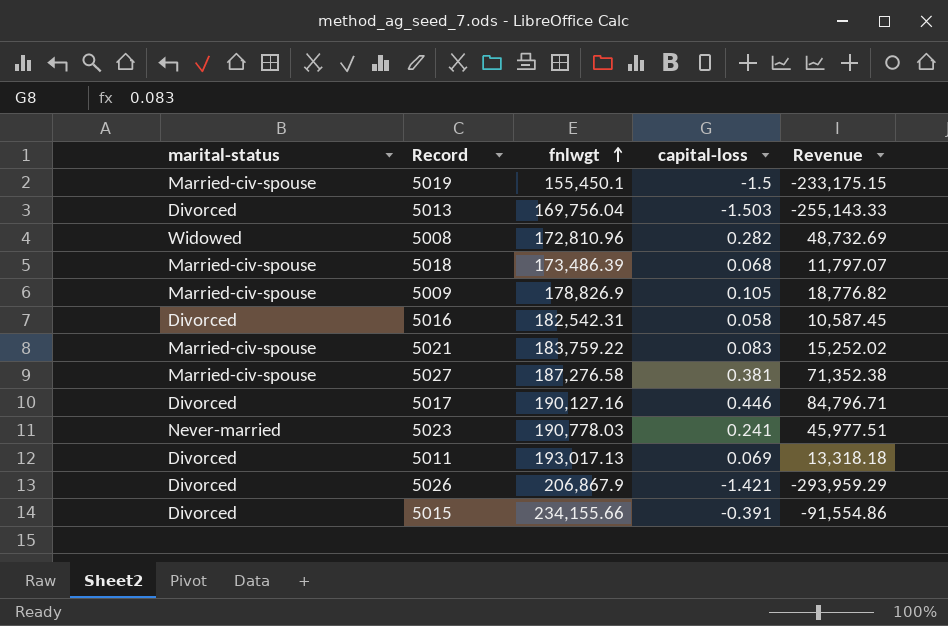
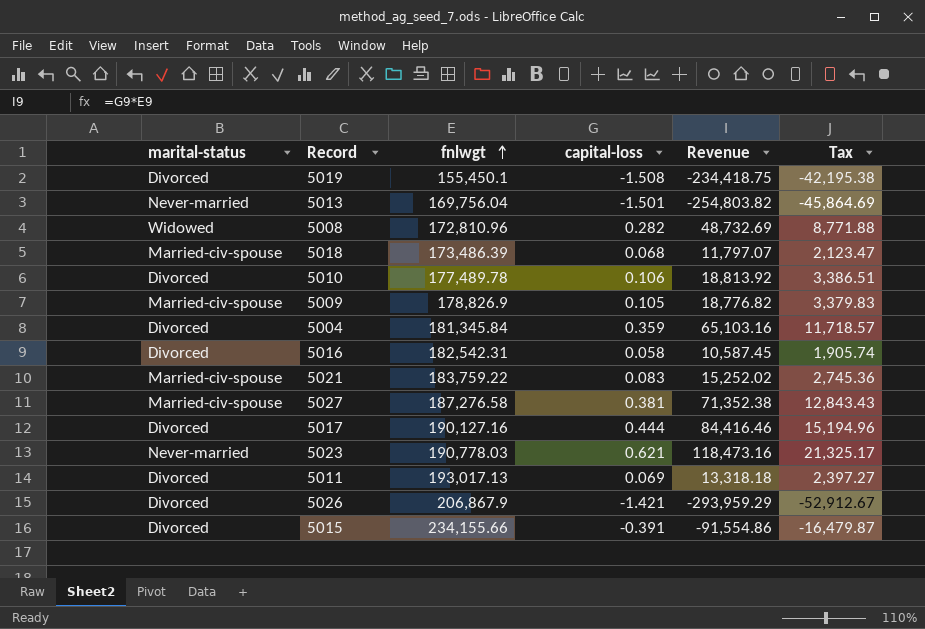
column Tax | formula: none -> [Revenue] * 0.18
5019 | marital-status: Married-civ-spouse -> Divorced
5019 | capital-loss: -1.5 -> -1.508
5019 | Revenue: -233,175.15 -> -234,418.75
5013 | marital-status: Divorced -> Never-married
5013 | capital-loss: -1.503 -> -1.501
5013 | Revenue: -255,143.33 -> -254,803.82
row 5010: none -> Divorced | 177,489.78 | 0.106 | 18,813.92 | 3,386.51
row 5004: none -> Divorced | 181,345.84 | 0.359 | 65,103.16 | 11,718.57
5017 | capital-loss: 0.446 -> 0.444
5017 | Revenue: 84,796.71 -> 84,416.46
5023 | capital-loss: 0.241 -> 0.621
5023 | Revenue: 45,977.51 -> 118,473.16

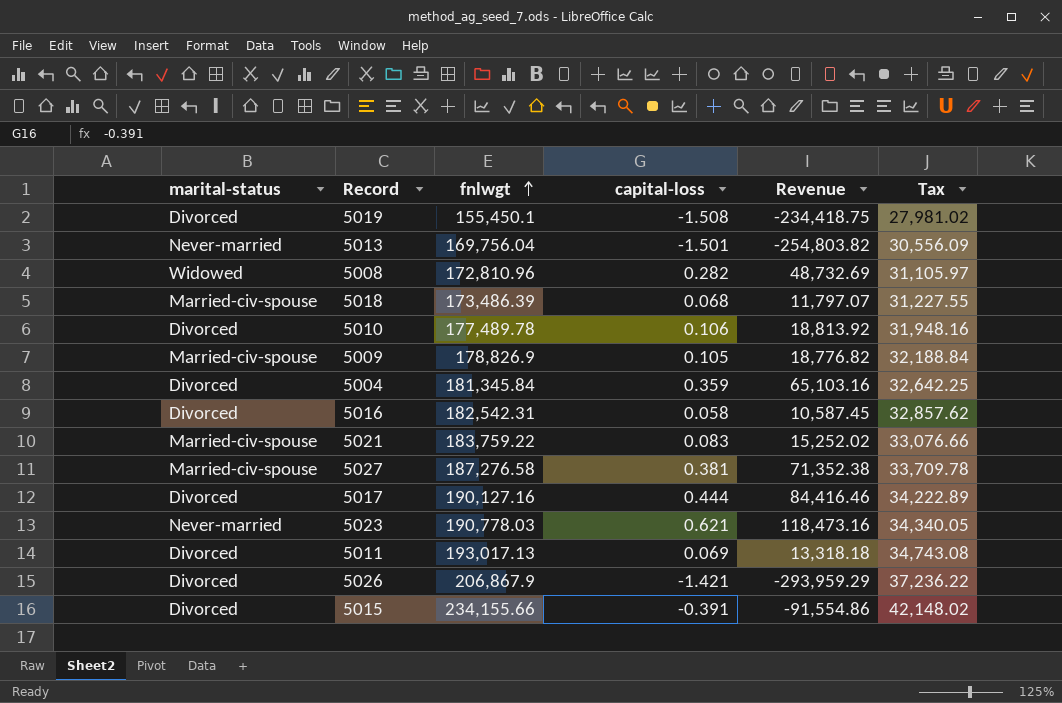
column Tax | formula: [Revenue] * 0.18 -> [fnlwgt] * 0.18

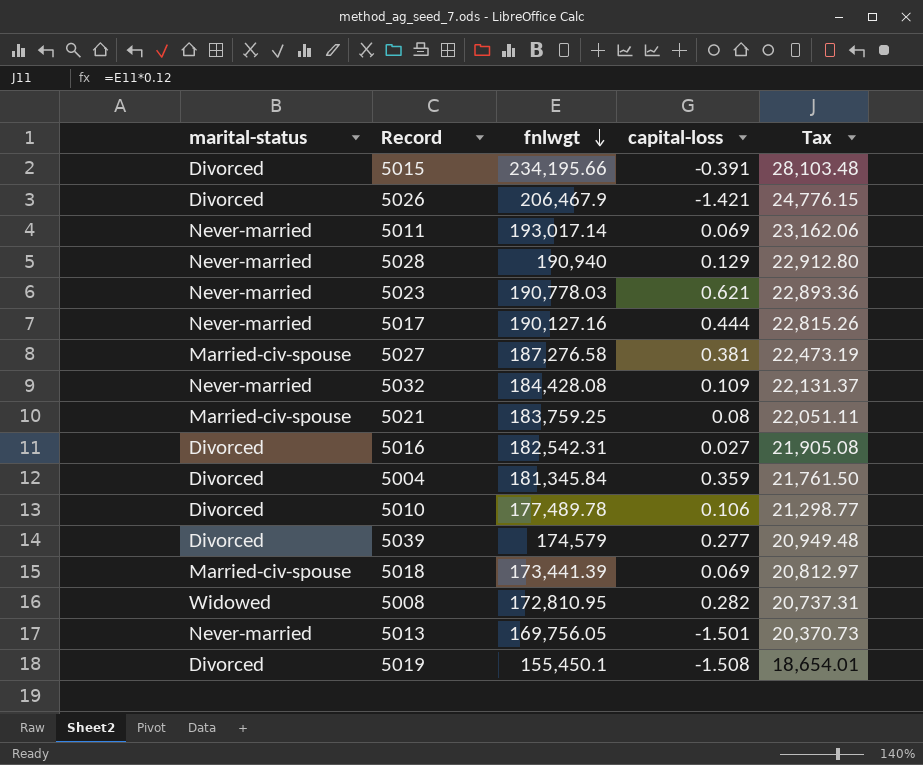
row order: fnlwgt ascending -> fnlwgt descending
column Revenue | formula: [fnlwgt] * [capital-loss] -> none
column Tax | formula: [fnlwgt] * 0.18 -> [fnlwgt] * 0.12
row 5009: Married-civ-spouse | 178,826.9 | 0.105 | 18,776.82 | 32,188.84 -> none
5015 | fnlwgt: 234,155.66 -> 234,195.66
5026 | fnlwgt: 206,867.9 -> 206,467.9
5011 | marital-status: Divorced -> Never-married
5011 | fnlwgt: 193,017.13 -> 193,017.14
row 5028: none -> Never-married | 190,940 | 0.129 | 22,912.80
5017 | marital-status: Divorced -> Never-married
row 5032: none -> Never-married | 184,428.08 | 0.109 | 22,131.37
5021 | fnlwgt: 183,759.22 -> 183,759.25
5021 | capital-loss: 0.083 -> 0.08
5016 | capital-loss: 0.058 -> 0.027
row 5039: none -> Divorced | 174,579 | 0.277 | 20,949.48
5018 | fnlwgt: 173,486.39 -> 173,441.39
5018 | capital-loss: 0.068 -> 0.069
5008 | fnlwgt: 172,810.96 -> 172,810.95
5013 | fnlwgt: 169,756.04 -> 169,756.05

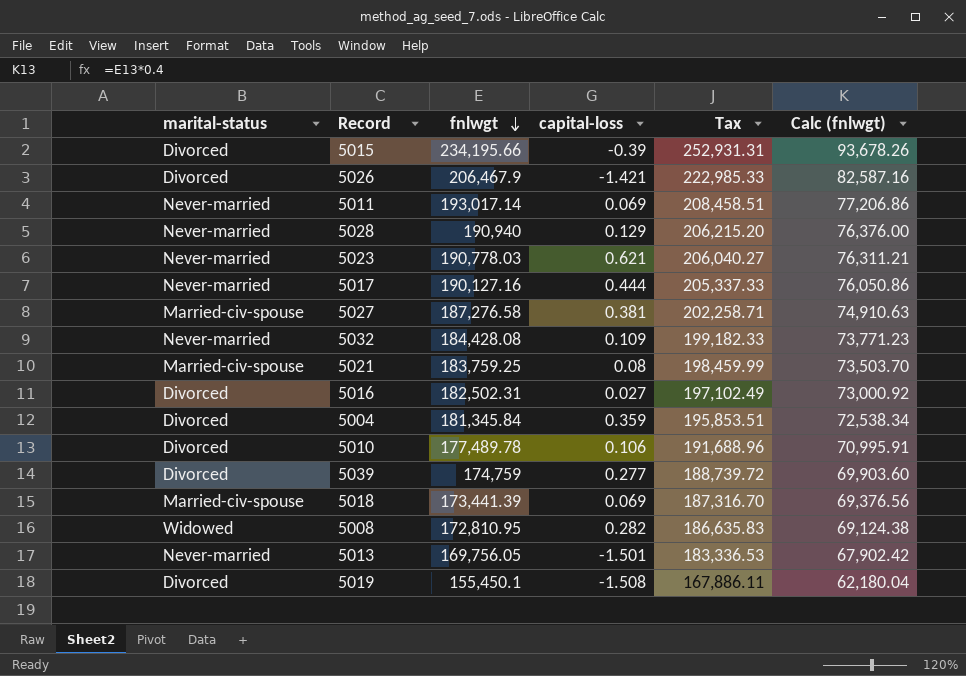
column Tax | formula: [fnlwgt] * 0.12 -> [fnlwgt] * 1.08
column Calc (fnlwgt) | formula: none -> [fnlwgt] * 0.4
5015 | capital-loss: -0.391 -> -0.39
5016 | fnlwgt: 182,542.31 -> 182,502.31
5039 | fnlwgt: 174,579 -> 174,759

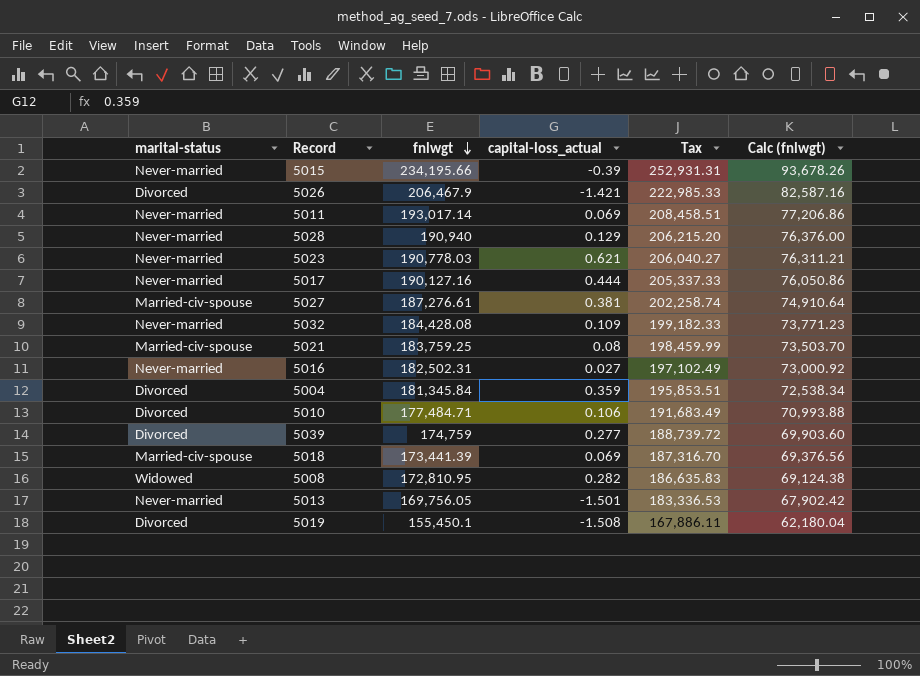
column name: capital-loss -> capital-loss_actual
5015 | marital-status: Divorced -> Never-married
5027 | fnlwgt: 187,276.58 -> 187,276.61
5027 | Tax: 202,258.71 -> 202,258.74
5027 | Calc (fnlwgt): 74,910.63 -> 74,910.64
5016 | marital-status: Divorced -> Never-married
5010 | fnlwgt: 177,489.78 -> 177,484.71
5010 | Tax: 191,688.96 -> 191,683.49
5010 | Calc (fnlwgt): 70,995.91 -> 70,993.88

